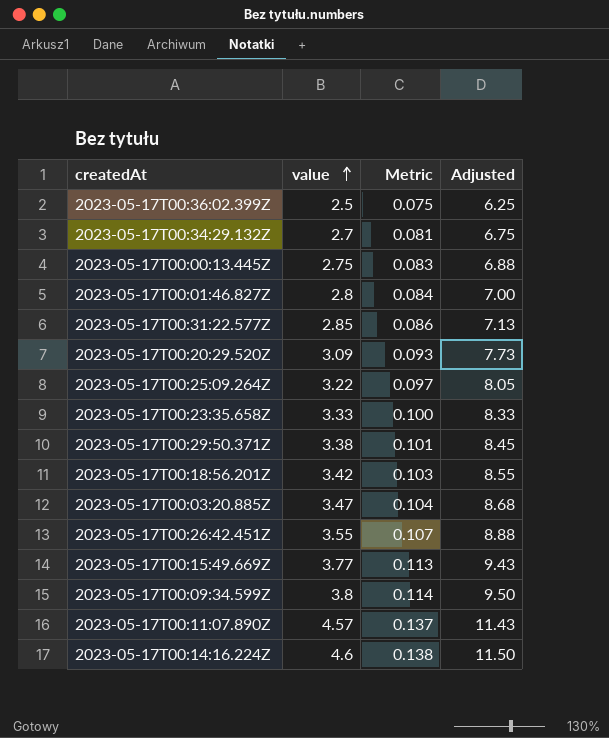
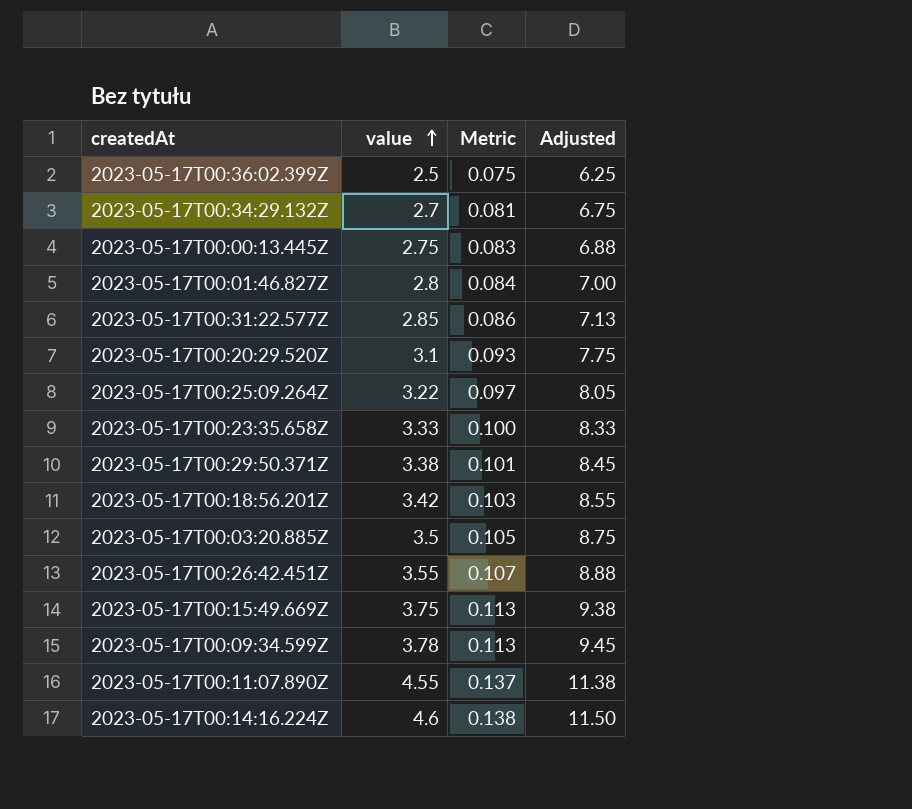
2023-05-17T00:20:29.520Z | value: 3.09 -> 3.1
2023-05-17T00:20:29.520Z | Adjusted: 7.73 -> 7.75
2023-05-17T00:03:20.885Z | value: 3.47 -> 3.5
2023-05-17T00:03:20.885Z | Metric: 0.104 -> 0.105
2023-05-17T00:03:20.885Z | Adjusted: 8.68 -> 8.75
2023-05-17T00:15:49.669Z | value: 3.77 -> 3.75
2023-05-17T00:15:49.669Z | Adjusted: 9.43 -> 9.38
2023-05-17T00:09:34.599Z | value: 3.8 -> 3.78
2023-05-17T00:09:34.599Z | Metric: 0.114 -> 0.113
2023-05-17T00:09:34.599Z | Adjusted: 9.50 -> 9.45
2023-05-17T00:11:07.890Z | value: 4.57 -> 4.55
2023-05-17T00:11:07.890Z | Adjusted: 11.43 -> 11.38

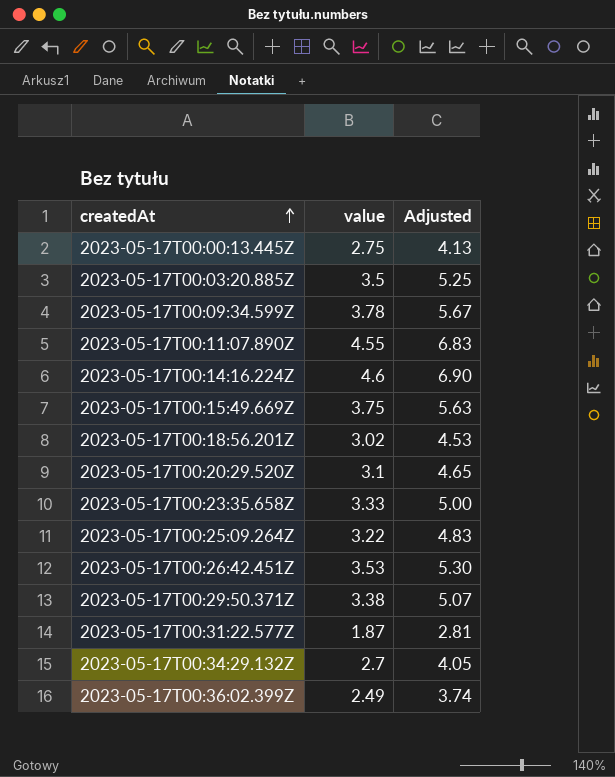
row order: value ascending -> createdAt ascending
column Metric | formula: [value] * 0.03 -> none
column Adjusted | formula: [value] * 2.5 -> [value] * 1.5
row 2023-05-17T00:01:46.827Z: 2.8 | 0.084 | 7.00 -> none
2023-05-17T00:18:56.201Z | value: 3.42 -> 3.02
2023-05-17T00:26:42.451Z | value: 3.55 -> 3.53
2023-05-17T00:31:22.577Z | value: 2.85 -> 1.87
2023-05-17T00:36:02.399Z | value: 2.5 -> 2.49

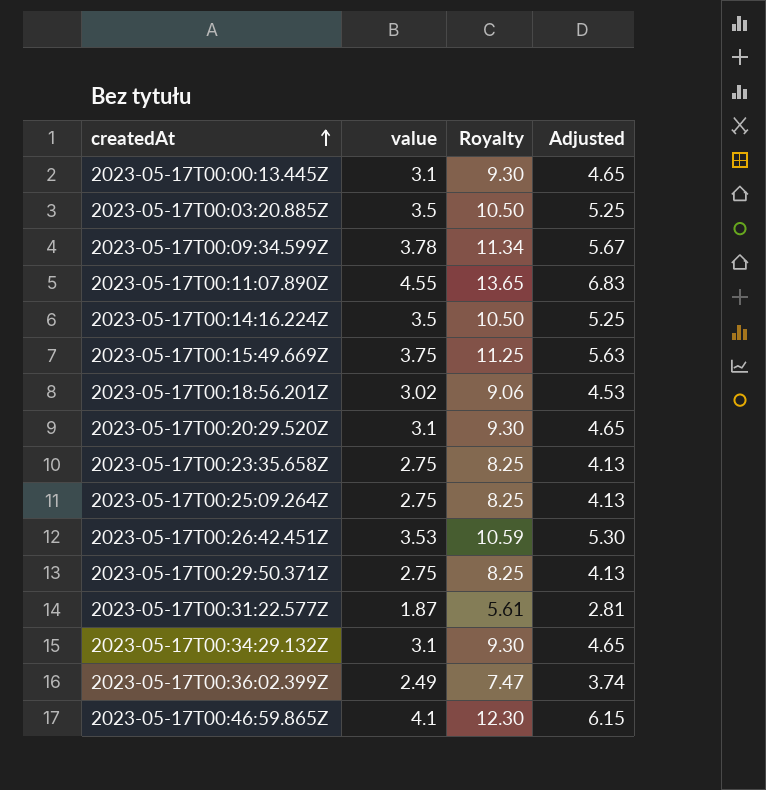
column Royalty | formula: none -> [value] * 3
2023-05-17T00:00:13.445Z | value: 2.75 -> 3.1
2023-05-17T00:00:13.445Z | Adjusted: 4.13 -> 4.65
2023-05-17T00:14:16.224Z | value: 4.6 -> 3.5
2023-05-17T00:14:16.224Z | Adjusted: 6.90 -> 5.25
2023-05-17T00:23:35.658Z | value: 3.33 -> 2.75
2023-05-17T00:23:35.658Z | Adjusted: 5.00 -> 4.13
2023-05-17T00:25:09.264Z | value: 3.22 -> 2.75
2023-05-17T00:25:09.264Z | Adjusted: 4.83 -> 4.13
2023-05-17T00:29:50.371Z | value: 3.38 -> 2.75
2023-05-17T00:29:50.371Z | Adjusted: 5.07 -> 4.13
2023-05-17T00:34:29.132Z | value: 2.7 -> 3.1
2023-05-17T00:34:29.132Z | Adjusted: 4.05 -> 4.65
row 2023-05-17T00:46:59.865Z: none -> 4.1 | 12.30 | 6.15

